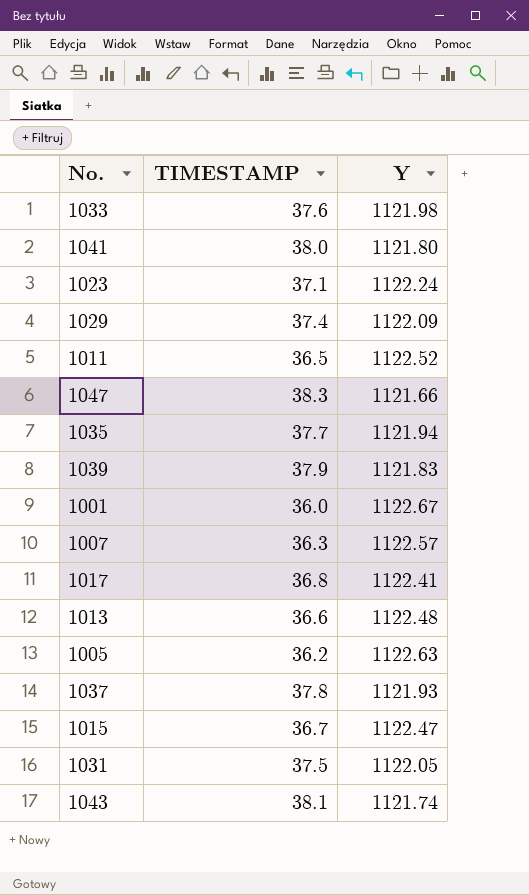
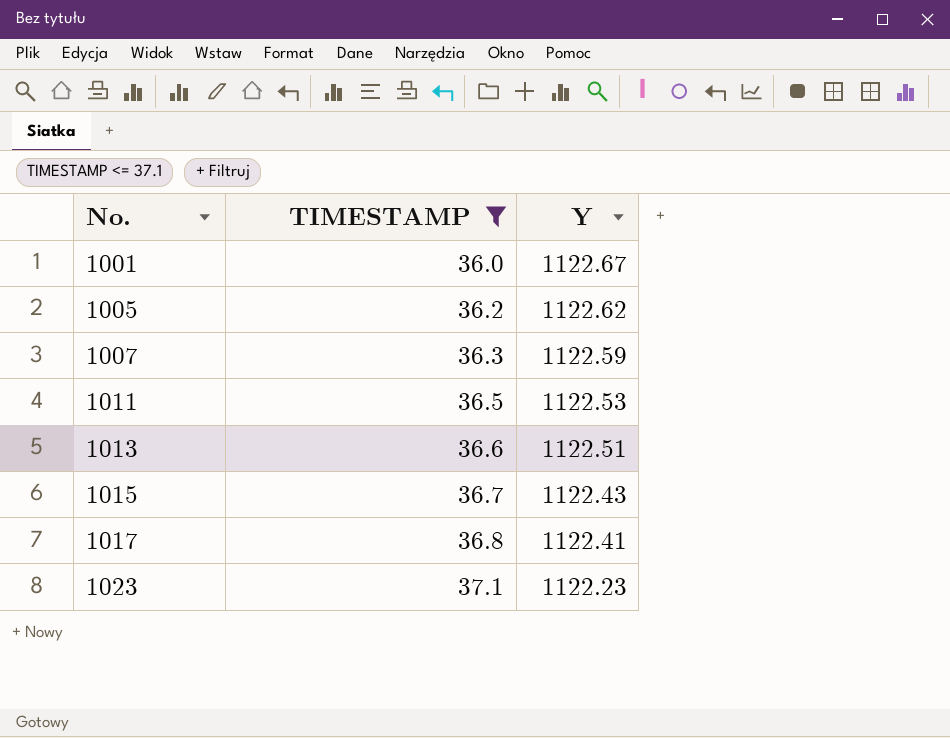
filter: none -> TIMESTAMP <= 37.1
row order: none -> No. ascending
1005 | Y: 1122.63 -> 1122.62
1007 | Y: 1122.57 -> 1122.59
1011 | Y: 1122.52 -> 1122.53
1013 | Y: 1122.48 -> 1122.51
1015 | Y: 1122.47 -> 1122.43
1023 | Y: 1122.24 -> 1122.23

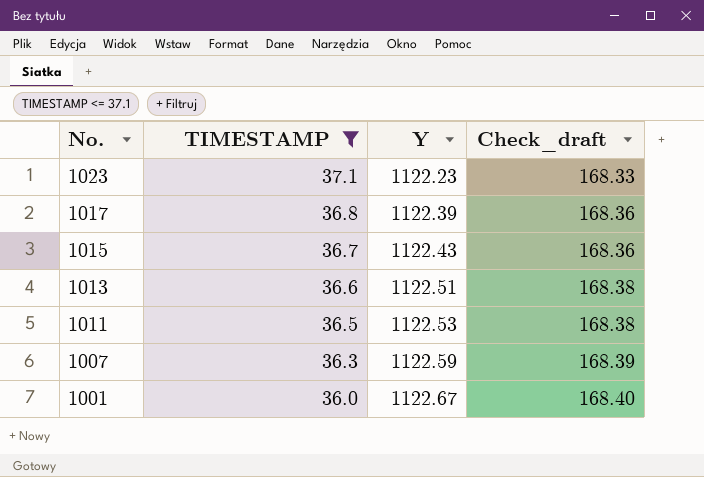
row order: No. ascending -> No. descending
column Check_draft | formula: none -> [Y] * 0.15
row 1005: 36.2 | 1122.62 -> none
1017 | Y: 1122.41 -> 1122.39

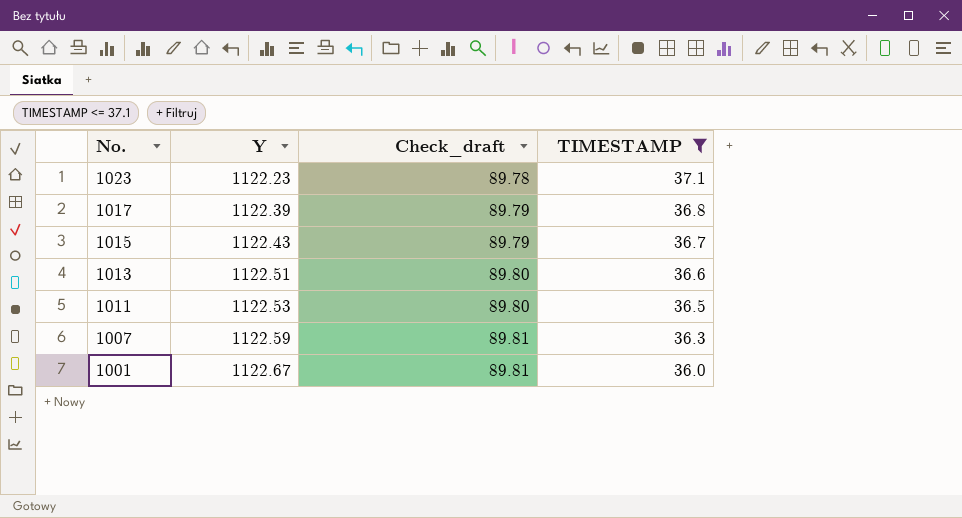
column Check_draft | formula: [Y] * 0.15 -> [Y] * 0.08
column TIMESTAMP | position: 2 -> 4

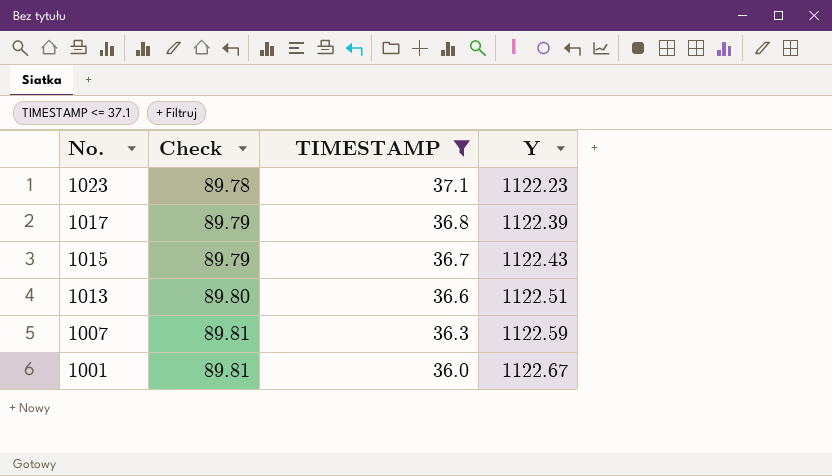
column name: Check_draft -> Check
column Y | position: 2 -> 4
row 1011: 1122.53 | 89.80 | 36.5 -> none

